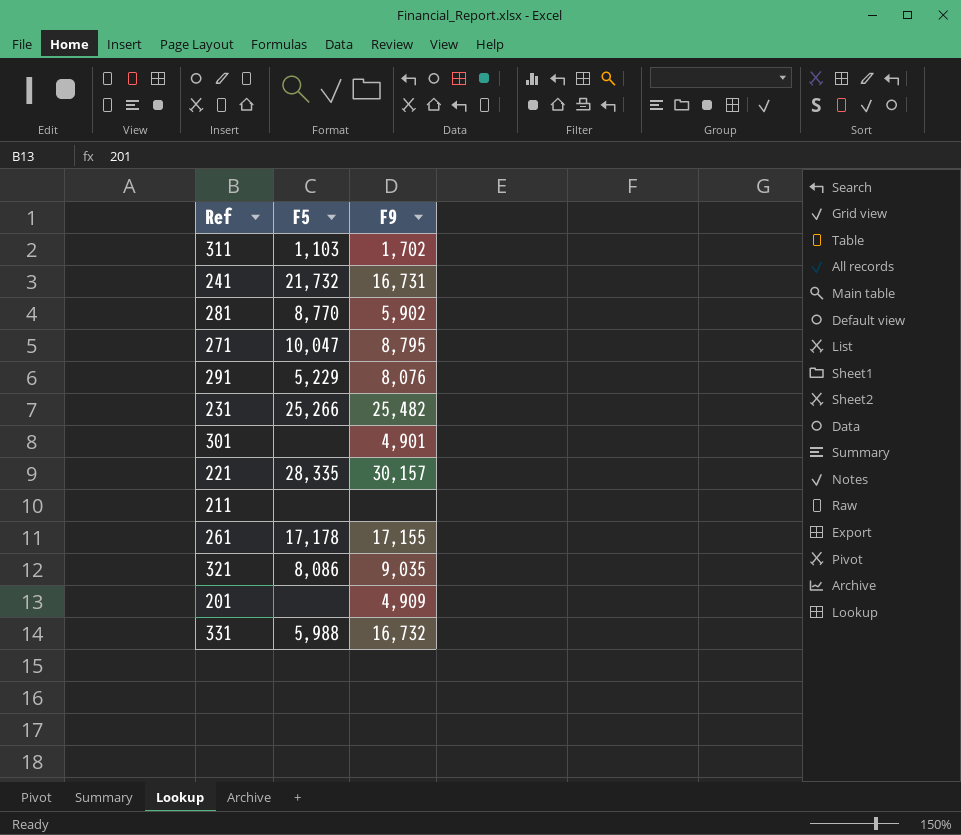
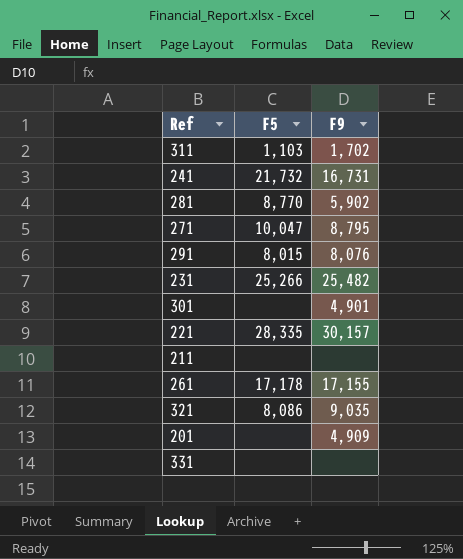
291 | F5: 5,229 -> 8,015
331 | F5: 5,988 -> none
331 | F9: 16,732 -> none

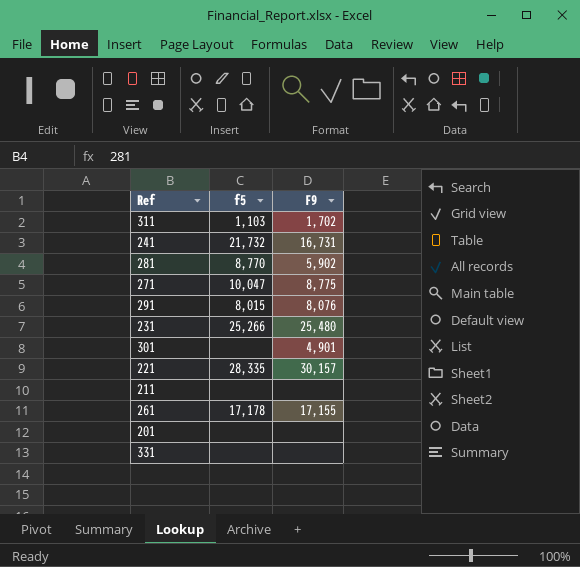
column name: F5 -> f5
row 321: 8,086 | 9,035 -> none
271 | F9: 8,795 -> 8,775
231 | F9: 25,482 -> 25,480
201 | F9: 4,909 -> none

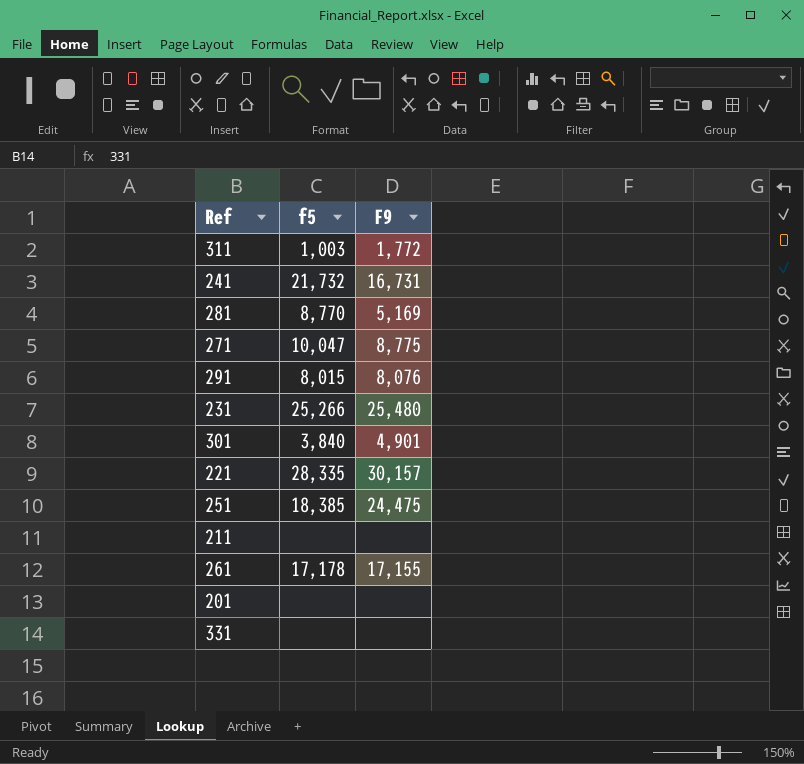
311 | f5: 1,103 -> 1,003
311 | F9: 1,702 -> 1,772
281 | F9: 5,902 -> 5,169
301 | f5: none -> 3,840
row 251: none -> 18,385 | 24,475

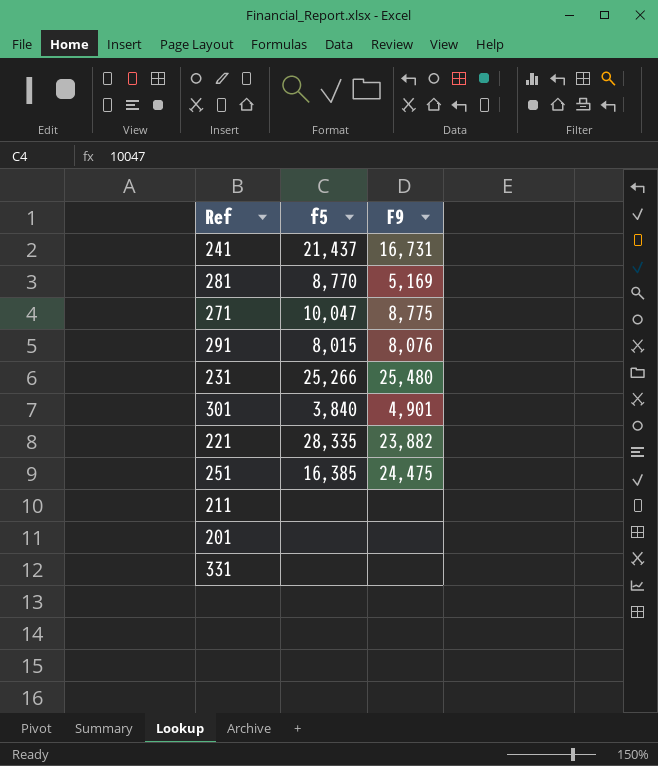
row 311: 1,003 | 1,772 -> none
row 261: 17,178 | 17,155 -> none
241 | f5: 21,732 -> 21,437
221 | F9: 30,157 -> 23,882
251 | f5: 18,385 -> 16,385

